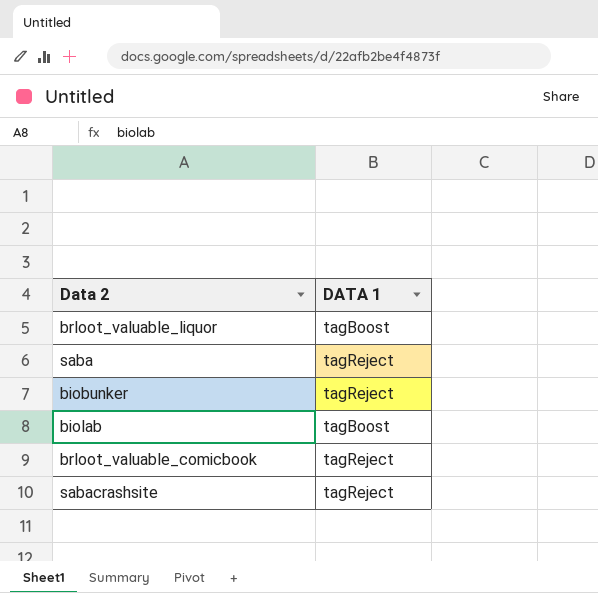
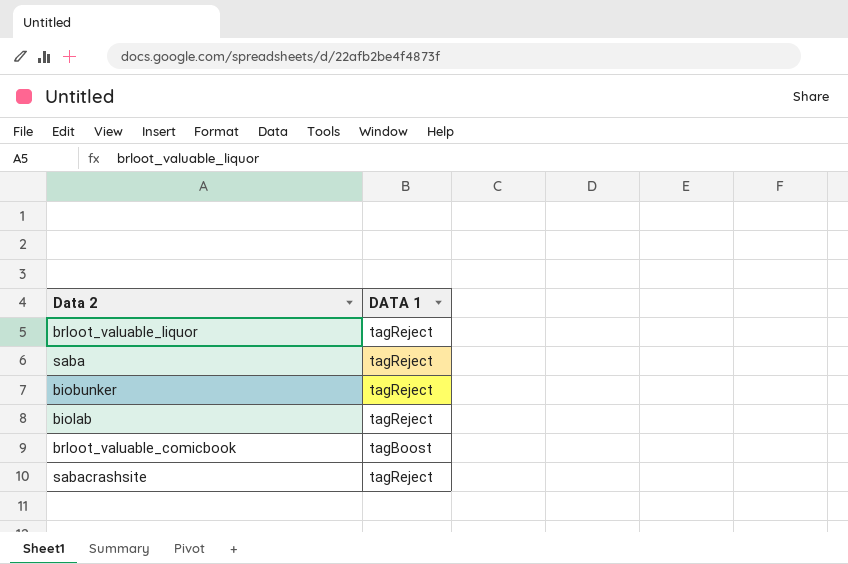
brloot_valuable_liquor | DATA 1: tagBoost -> tagReject
biolab | DATA 1: tagBoost -> tagReject
brloot_valuable_comicbook | DATA 1: tagReject -> tagBoost

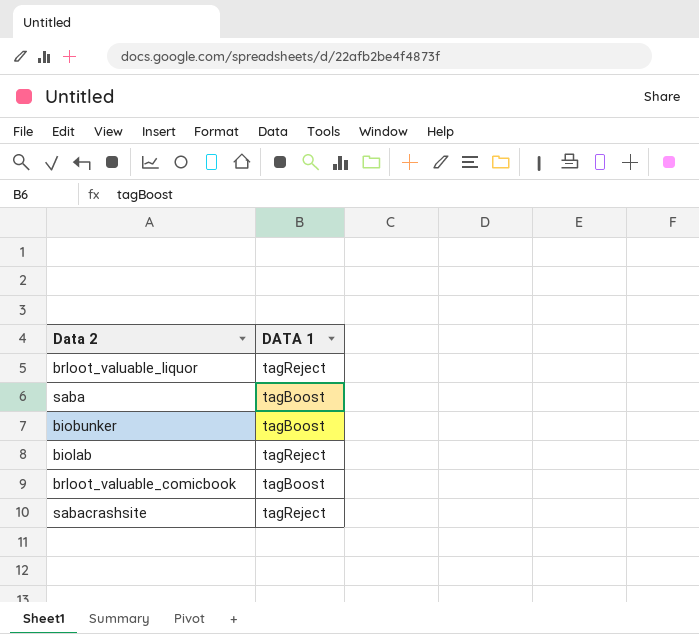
saba | DATA 1: tagReject -> tagBoost
biobunker | DATA 1: tagReject -> tagBoost

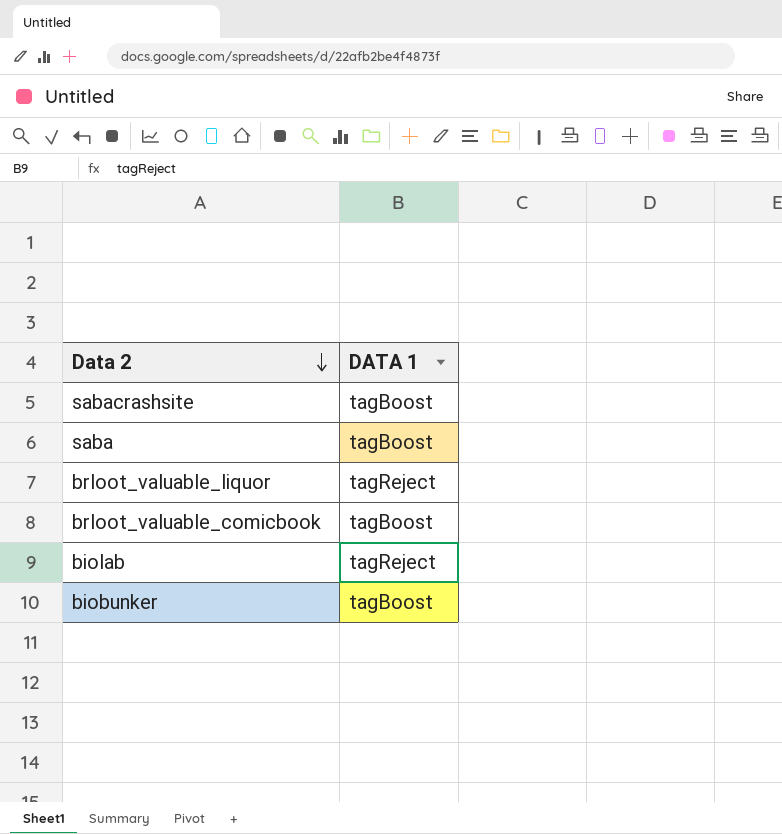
row order: none -> Data 2 descending
sabacrashsite | DATA 1: tagReject -> tagBoost

